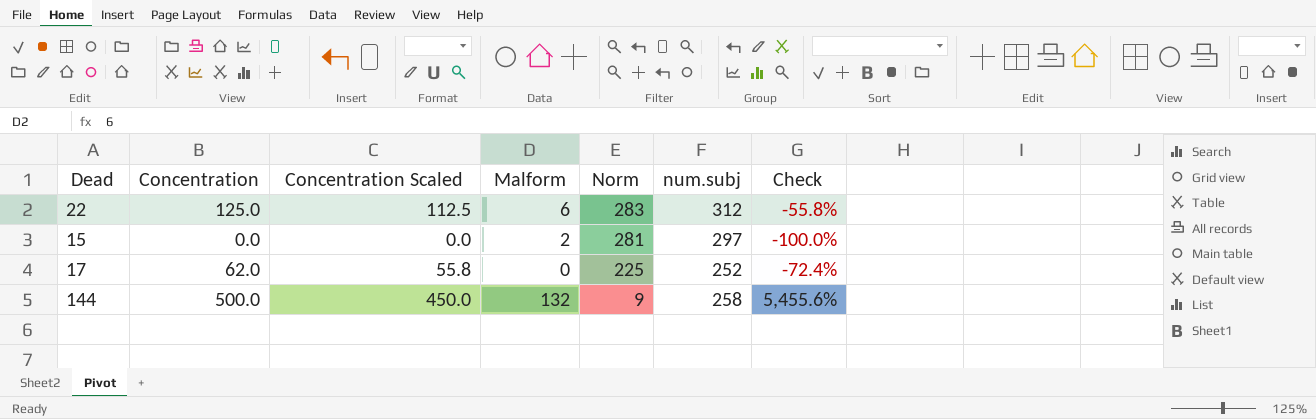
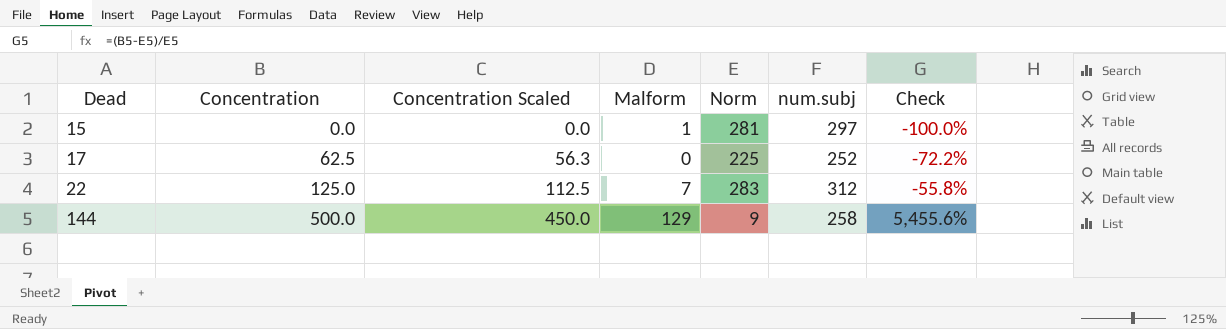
row order: Norm descending -> Dead ascending
15 | Malform: 2 -> 1
17 | Concentration: 62.0 -> 62.5
17 | Concentration Scaled: 55.8 -> 56.3
17 | Check: -72.4% -> -72.2%
22 | Malform: 6 -> 7
144 | Malform: 132 -> 129

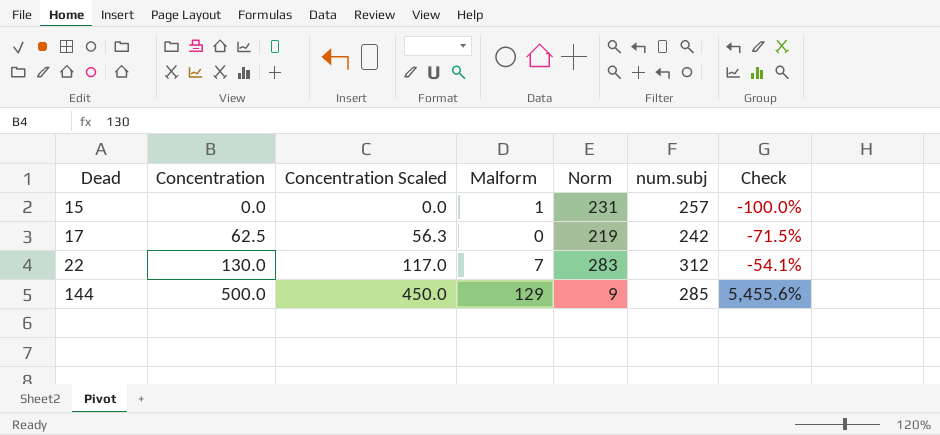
15 | Norm: 281 -> 231
15 | num.subj: 297 -> 257
17 | Norm: 225 -> 219
17 | num.subj: 252 -> 242
17 | Check: -72.2% -> -71.5%
22 | Concentration: 125.0 -> 130.0
22 | Concentration Scaled: 112.5 -> 117.0
22 | Check: -55.8% -> -54.1%
144 | num.subj: 258 -> 285

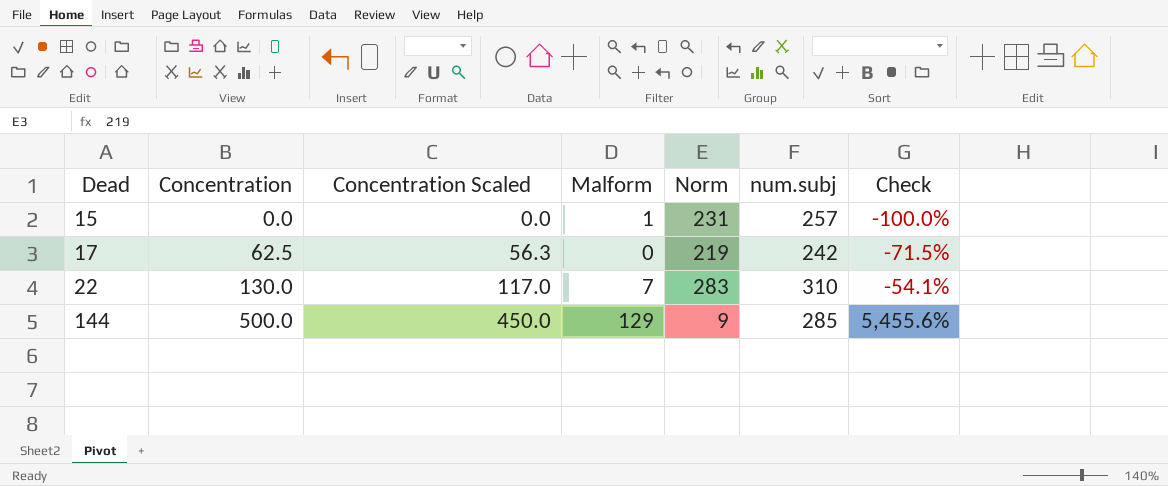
22 | num.subj: 312 -> 310

